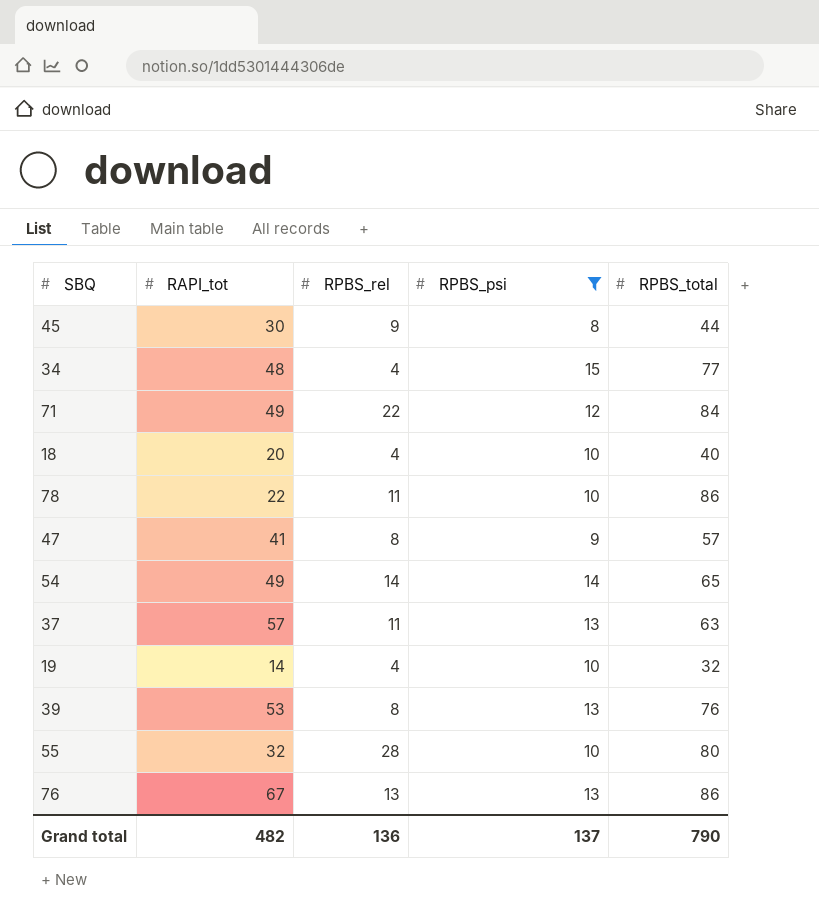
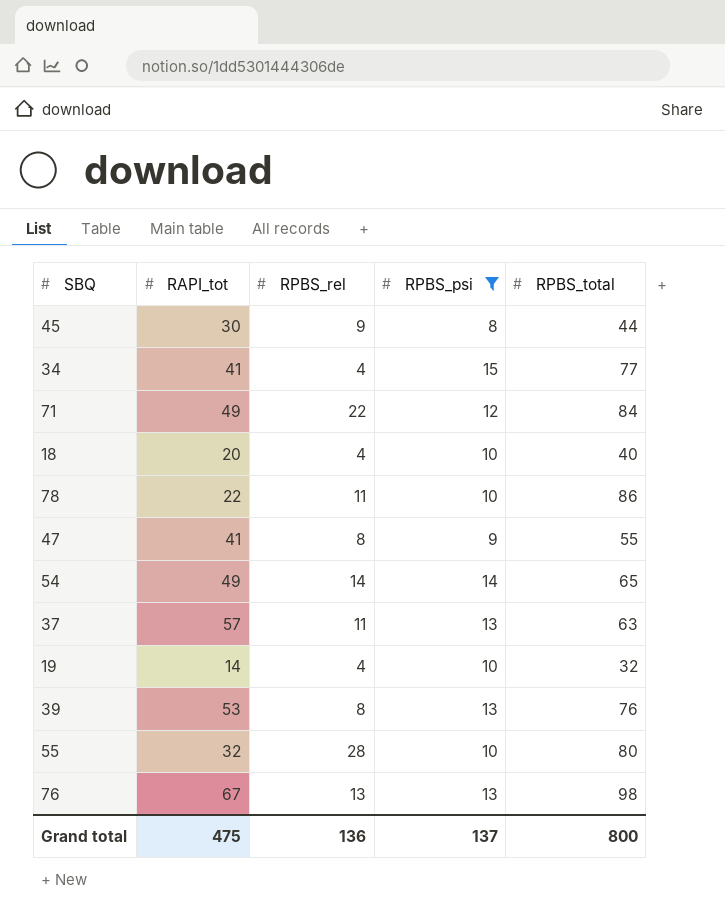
34 | RAPI_tot: 48 -> 41
47 | RPBS_total: 57 -> 55
76 | RPBS_total: 86 -> 98
Grand total | RAPI_tot: 482 -> 475
Grand total | RPBS_total: 790 -> 800

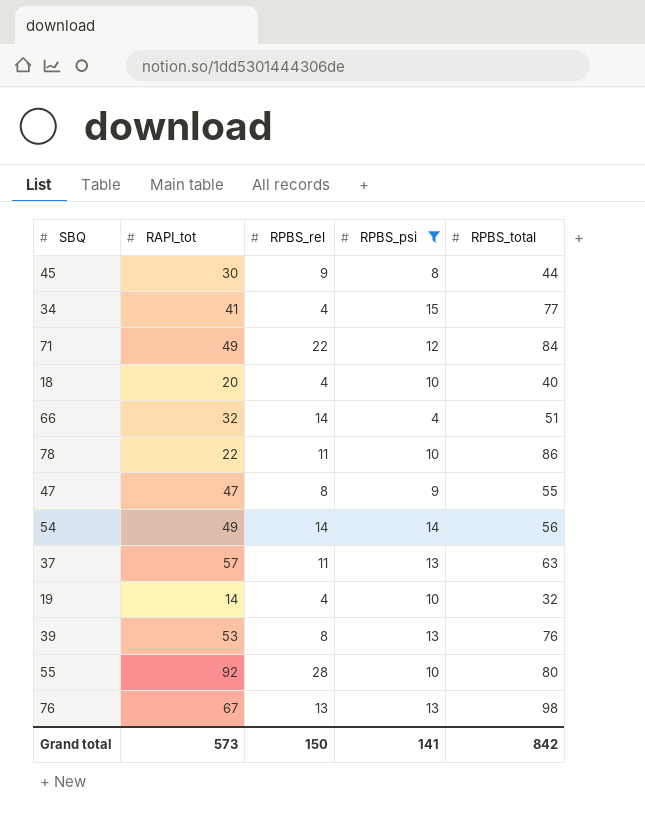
row 66: none -> 32 | 14 | 4 | 51
47 | RAPI_tot: 41 -> 47
54 | RPBS_total: 65 -> 56
55 | RAPI_tot: 32 -> 92
Grand total | RAPI_tot: 475 -> 573
Grand total | RPBS_rel: 136 -> 150
Grand total | RPBS_psi: 137 -> 141
Grand total | RPBS_total: 800 -> 842

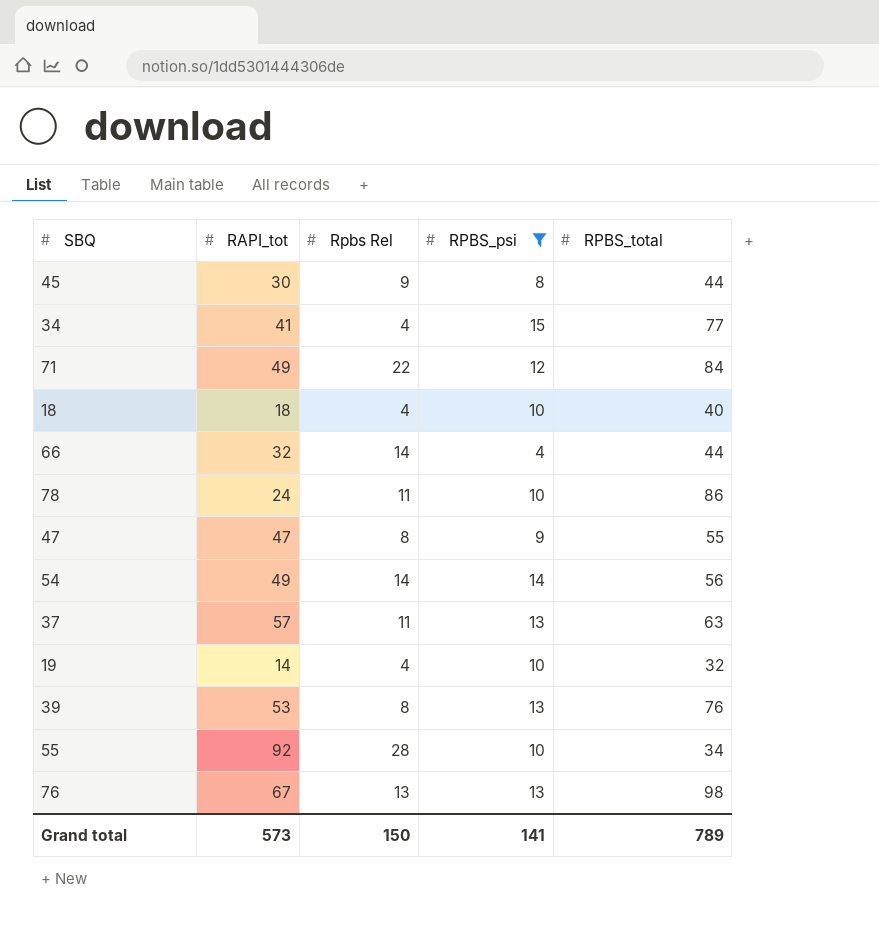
column name: RPBS_rel -> Rpbs Rel
18 | RAPI_tot: 20 -> 18
66 | RPBS_total: 51 -> 44
78 | RAPI_tot: 22 -> 24
55 | RPBS_total: 80 -> 34
Grand total | RPBS_total: 842 -> 789

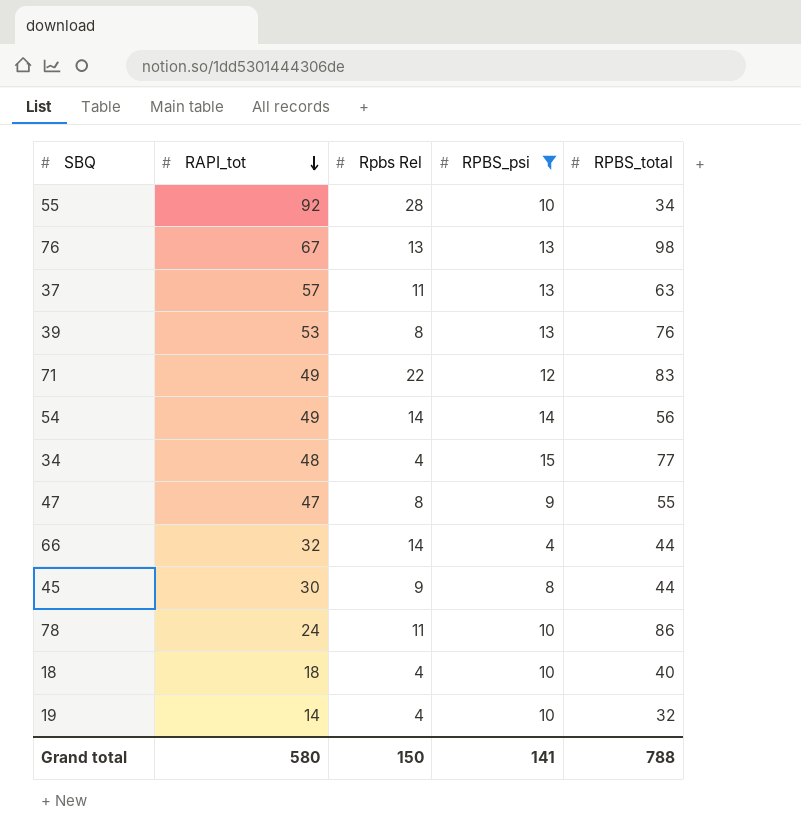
row order: none -> RAPI_tot descending
71 | RPBS_total: 84 -> 83
34 | RAPI_tot: 41 -> 48
Grand total | RAPI_tot: 573 -> 580
Grand total | RPBS_total: 789 -> 788

